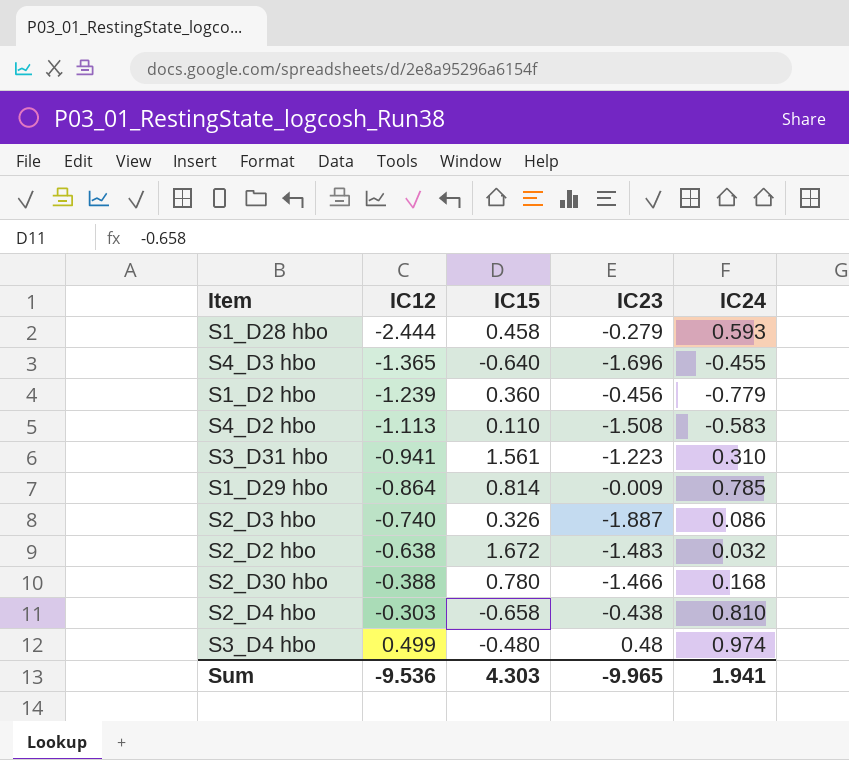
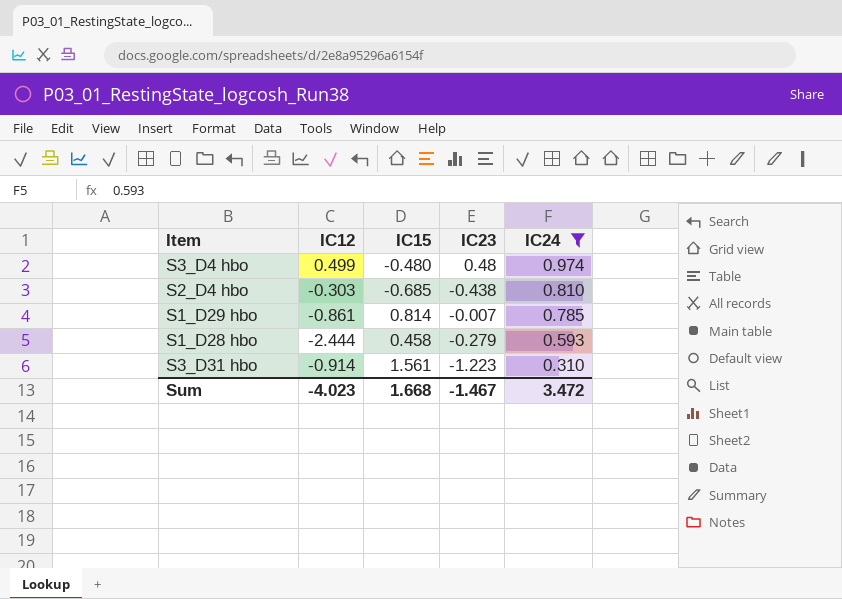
filter: none -> IC24 >= 0.310
row order: IC12 ascending -> IC24 descending
S2_D4 hbo | IC15: -0.658 -> -0.685
S1_D29 hbo | IC12: -0.864 -> -0.861
S1_D29 hbo | IC23: -0.009 -> -0.007
S3_D31 hbo | IC12: -0.941 -> -0.914
Sum | IC12: -9.536 -> -4.023
Sum | IC15: 4.303 -> 1.668
Sum | IC23: -9.965 -> -1.467
Sum | IC24: 1.941 -> 3.472

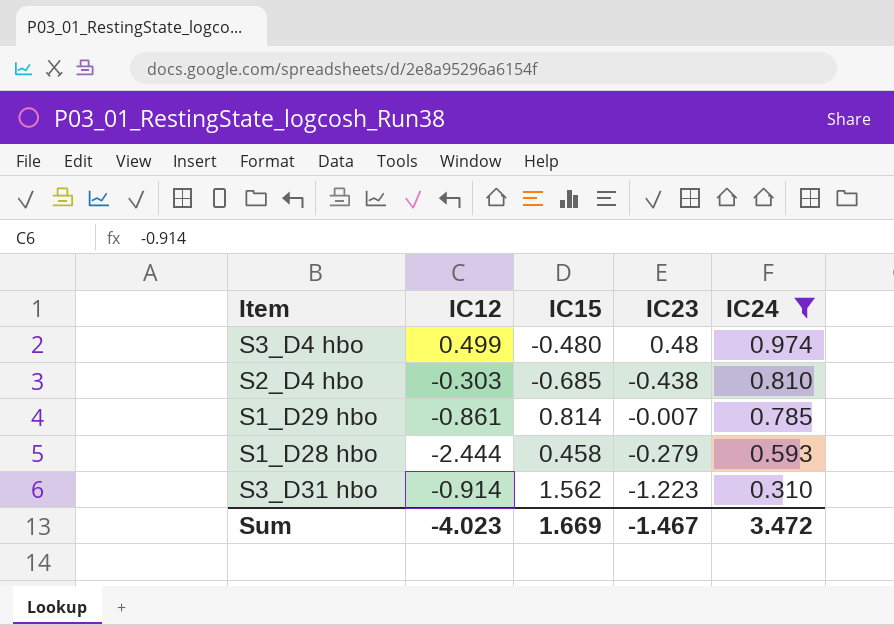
S3_D31 hbo | IC15: 1.561 -> 1.562
Sum | IC15: 1.668 -> 1.669

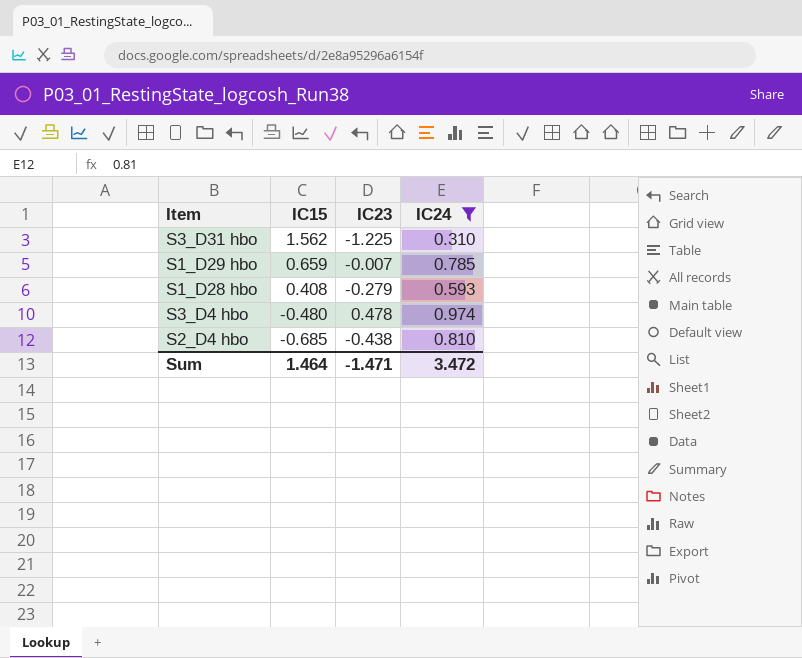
row order: IC24 descending -> IC15 descending
column IC12 | position: 2 -> none
S3_D31 hbo | IC23: -1.223 -> -1.225
S1_D29 hbo | IC15: 0.814 -> 0.659
S1_D28 hbo | IC15: 0.458 -> 0.408
S3_D4 hbo | IC23: 0.48 -> 0.478
Sum | IC15: 1.669 -> 1.464
Sum | IC23: -1.467 -> -1.471

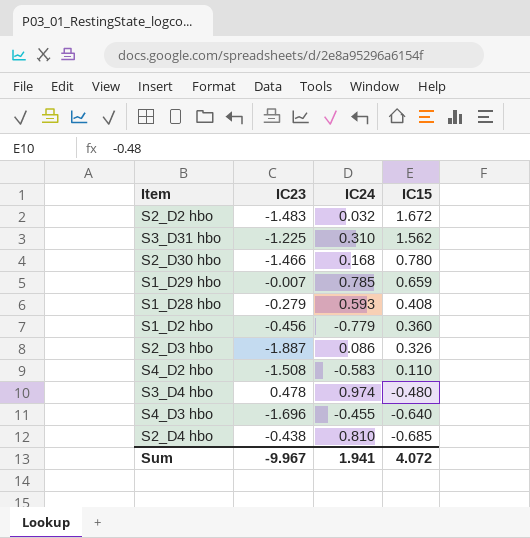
filter: IC24 >= 0.310 -> none
column IC15 | position: 2 -> 4
Sum | IC23: -1.471 -> -9.967
Sum | IC24: 3.472 -> 1.941
Sum | IC15: 1.464 -> 4.072

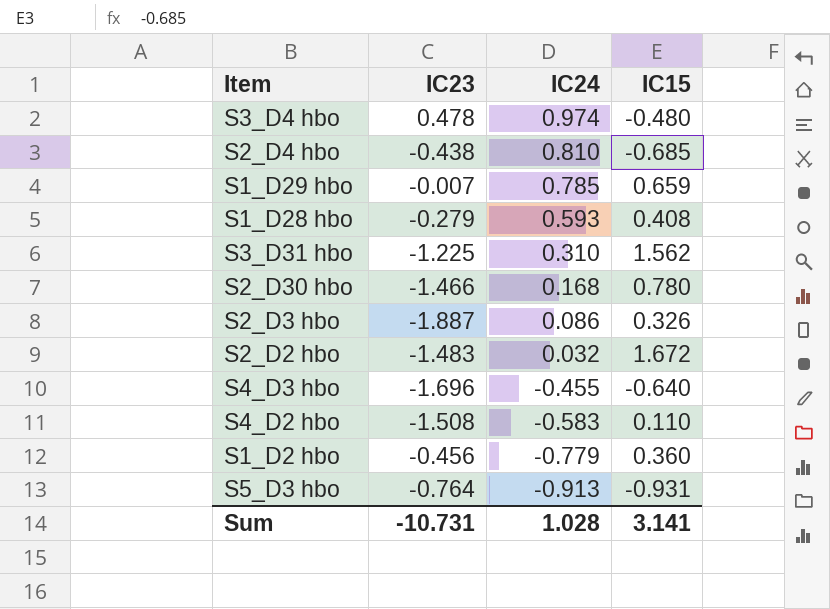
row order: IC15 descending -> IC24 descending
row S5_D3 hbo: none -> -0.764 | -0.913 | -0.931
Sum | IC23: -9.967 -> -10.731
Sum | IC24: 1.941 -> 1.028
Sum | IC15: 4.072 -> 3.141

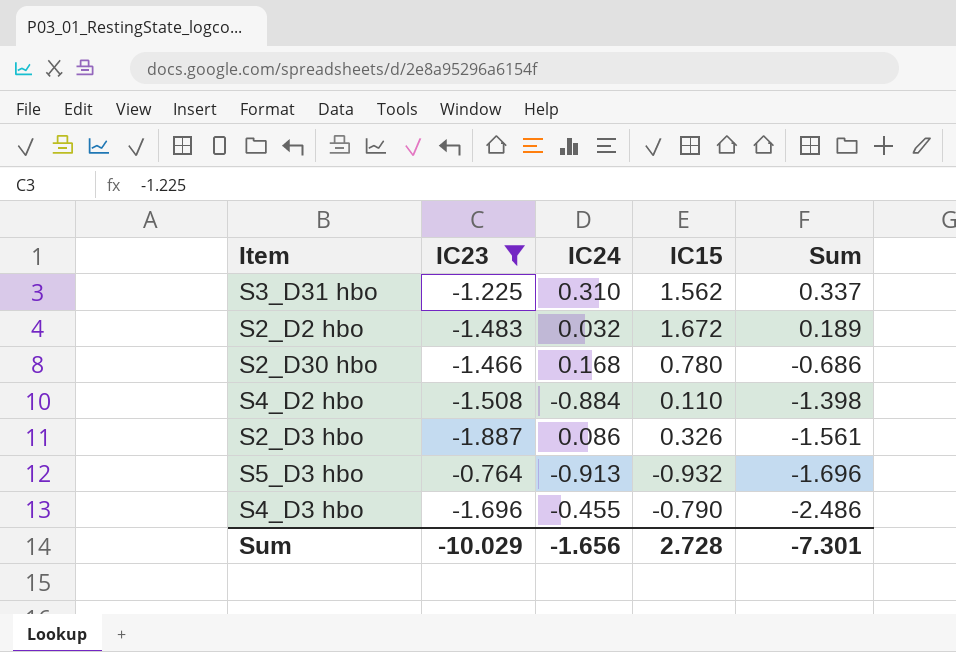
filter: none -> IC23 <= -0.764
row order: IC24 descending -> Sum descending
column Sum | formula: none -> [IC23] + [IC15]
S4_D2 hbo | IC24: -0.583 -> -0.884
S5_D3 hbo | IC15: -0.931 -> -0.932
S4_D3 hbo | IC15: -0.640 -> -0.790
Sum | IC23: -10.731 -> -10.029
Sum | IC24: 1.028 -> -1.656
Sum | IC15: 3.141 -> 2.728

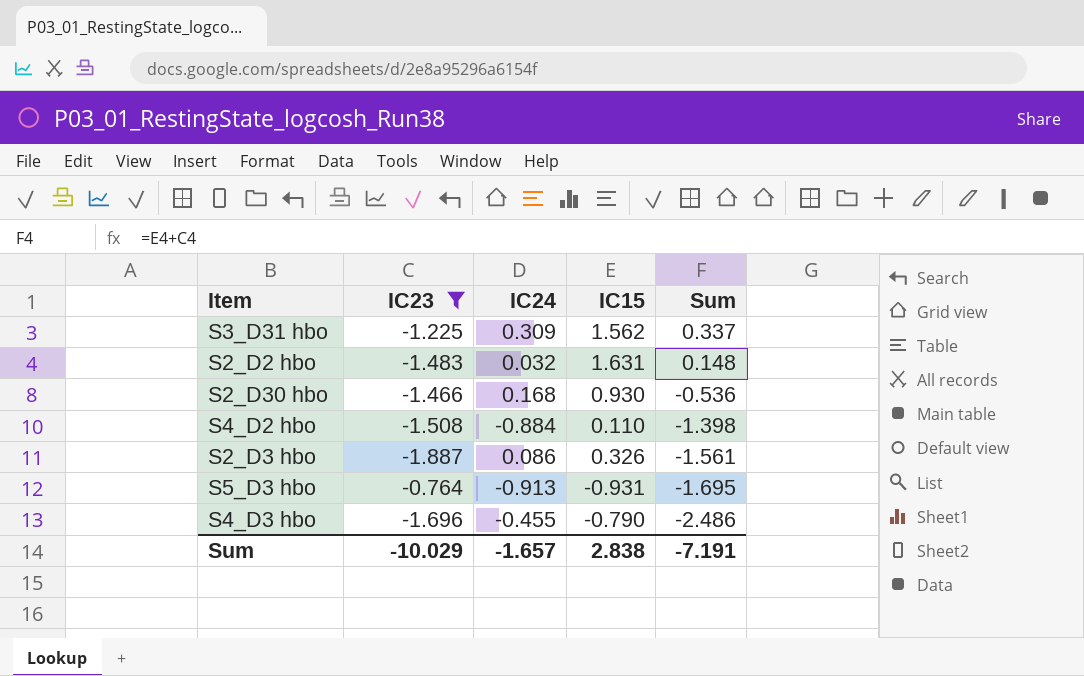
S3_D31 hbo | IC24: 0.310 -> 0.309
S2_D2 hbo | IC15: 1.672 -> 1.631
S2_D2 hbo | Sum: 0.189 -> 0.148
S2_D30 hbo | IC15: 0.780 -> 0.930
S2_D30 hbo | Sum: -0.686 -> -0.536
S5_D3 hbo | IC15: -0.932 -> -0.931
S5_D3 hbo | Sum: -1.696 -> -1.695
Sum | IC24: -1.656 -> -1.657
Sum | IC15: 2.728 -> 2.838
Sum | Sum: -7.301 -> -7.191

